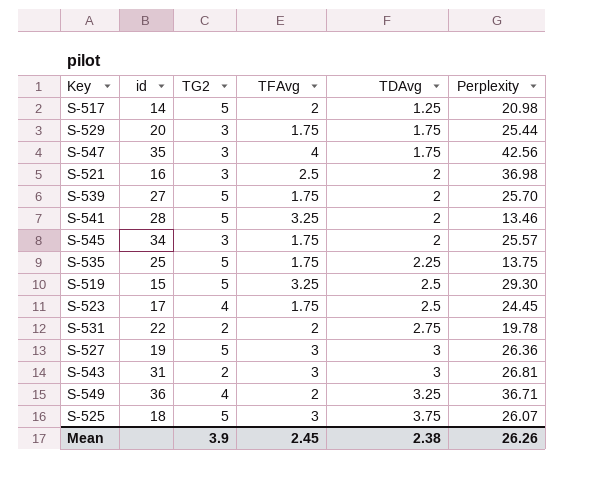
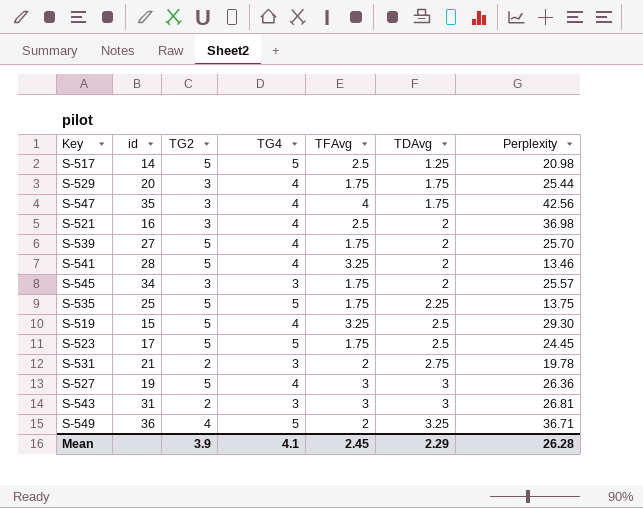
column TG4 | position: none -> 4
row S-525: 18 | 5 | 3 | 3.75 | 26.07 -> none
S-517 | TFAvg: 2 -> 2.5
S-523 | TG2: 4 -> 5
S-531 | id: 22 -> 21
Mean | TDAvg: 2.38 -> 2.29
Mean | Perplexity: 26.26 -> 26.28

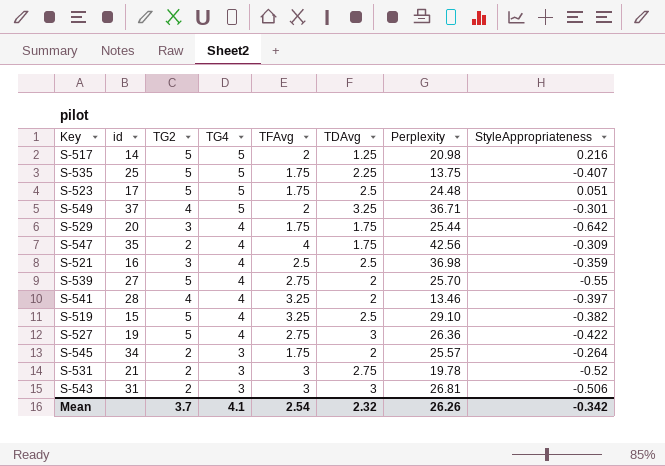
row order: TDAvg ascending -> TG4 descending
column StyleAppropriateness | position: none -> 8
S-517 | TFAvg: 2.5 -> 2
S-523 | Perplexity: 24.45 -> 24.48
S-549 | id: 36 -> 37
S-547 | TG2: 3 -> 2
S-521 | TDAvg: 2 -> 2.5
S-539 | TFAvg: 1.75 -> 2.75
S-541 | TG2: 5 -> 4
S-519 | Perplexity: 29.30 -> 29.10
S-527 | TFAvg: 3 -> 2.75
S-545 | TG2: 3 -> 2
S-531 | TFAvg: 2 -> 3
Mean | TG2: 3.9 -> 3.7
Mean | TFAvg: 2.45 -> 2.54
Mean | TDAvg: 2.29 -> 2.32
Mean | Perplexity: 26.28 -> 26.26

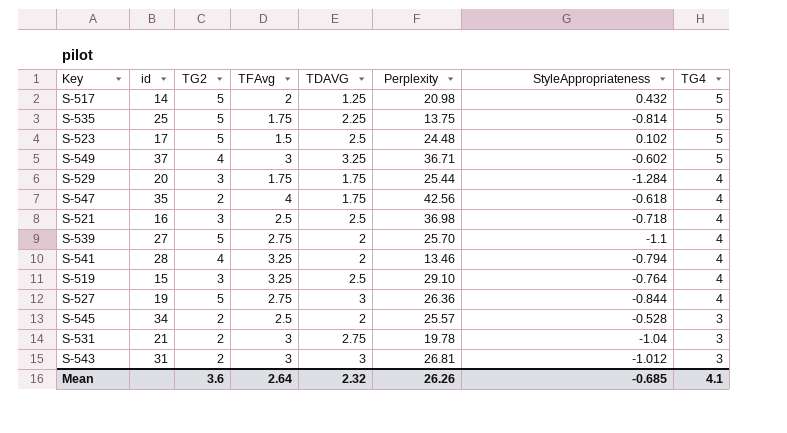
column name: TDAvg -> TDAVG
column TG4 | position: 4 -> 8
S-517 | StyleAppropriateness: 0.216 -> 0.432
S-535 | StyleAppropriateness: -0.407 -> -0.814
S-523 | TFAvg: 1.75 -> 1.5
S-523 | StyleAppropriateness: 0.051 -> 0.102
S-549 | TFAvg: 2 -> 3
S-549 | StyleAppropriateness: -0.301 -> -0.602
S-529 | StyleAppropriateness: -0.642 -> -1.284
S-547 | StyleAppropriateness: -0.309 -> -0.618
S-521 | StyleAppropriateness: -0.359 -> -0.718
S-539 | StyleAppropriateness: -0.55 -> -1.1
S-541 | StyleAppropriateness: -0.397 -> -0.794
S-519 | TG2: 5 -> 3
S-519 | StyleAppropriateness: -0.382 -> -0.764
S-527 | StyleAppropriateness: -0.422 -> -0.844
S-545 | TFAvg: 1.75 -> 2.5
S-545 | StyleAppropriateness: -0.264 -> -0.528
S-531 | StyleAppropriateness: -0.52 -> -1.04
S-543 | StyleAppropriateness: -0.506 -> -1.012
Mean | TG2: 3.7 -> 3.6
Mean | TFAvg: 2.54 -> 2.64
Mean | StyleAppropriateness: -0.342 -> -0.685

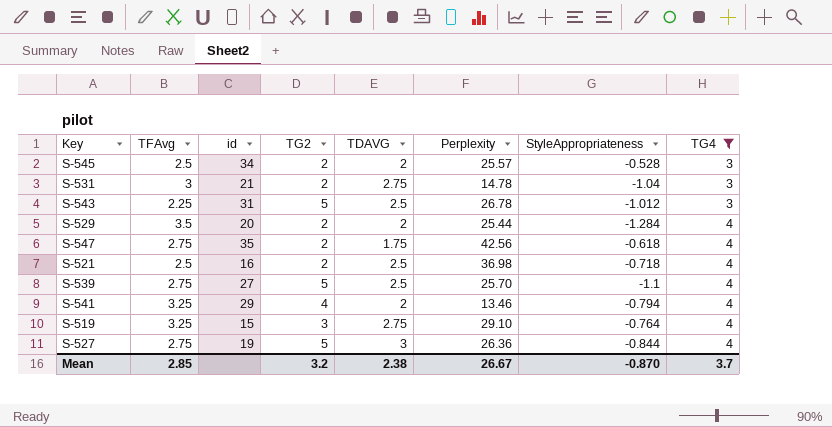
filter: none -> TG4 != 5
row order: TG4 descending -> TG4 ascending
column TFAvg | position: 4 -> 2
S-531 | Perplexity: 19.78 -> 14.78
S-543 | TFAvg: 3 -> 2.25
S-543 | TG2: 2 -> 5
S-543 | TDAVG: 3 -> 2.5
S-543 | Perplexity: 26.81 -> 26.78
S-529 | TFAvg: 1.75 -> 3.5
S-529 | TG2: 3 -> 2
S-529 | TDAVG: 1.75 -> 2
S-547 | TFAvg: 4 -> 2.75
S-521 | TG2: 3 -> 2
S-539 | TDAVG: 2 -> 2.5
S-541 | id: 28 -> 29
S-519 | TDAVG: 2.5 -> 2.75
Mean | TFAvg: 2.64 -> 2.85
Mean | TG2: 3.6 -> 3.2
Mean | TDAVG: 2.32 -> 2.38
Mean | Perplexity: 26.26 -> 26.67
Mean | StyleAppropriateness: -0.685 -> -0.870
Mean | TG4: 4.1 -> 3.7

